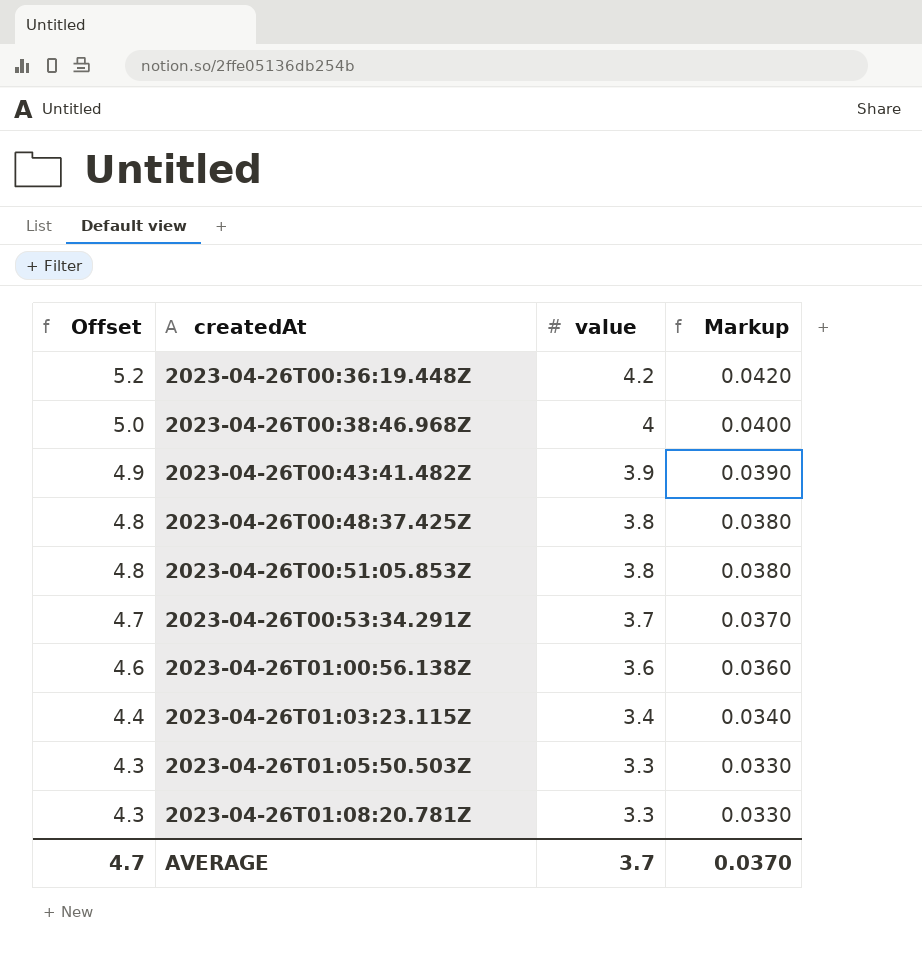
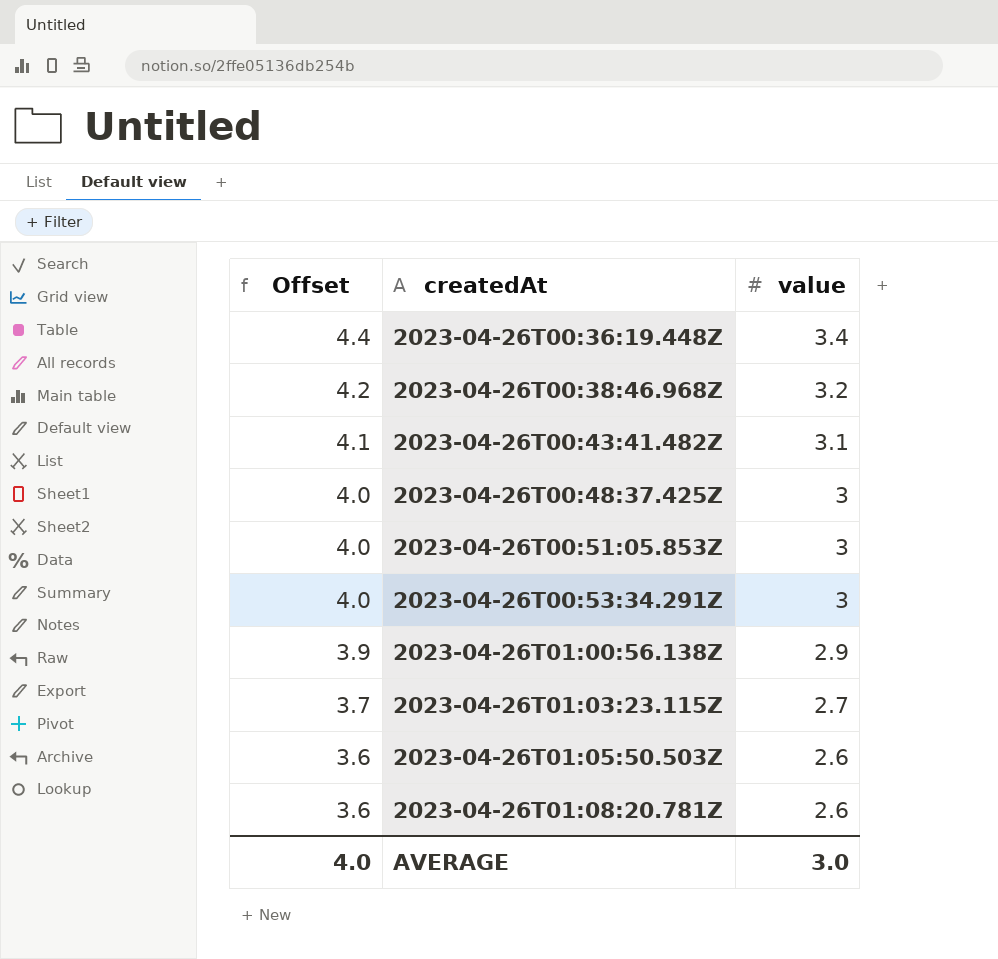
column Markup | formula: [value] * 0.01 -> none
2023-04-26T00:36:19.448Z | Offset: 5.2 -> 4.4
2023-04-26T00:36:19.448Z | value: 4.2 -> 3.4
2023-04-26T00:38:46.968Z | Offset: 5.0 -> 4.2
2023-04-26T00:38:46.968Z | value: 4 -> 3.2
2023-04-26T00:43:41.482Z | Offset: 4.9 -> 4.1
2023-04-26T00:43:41.482Z | value: 3.9 -> 3.1
2023-04-26T00:48:37.425Z | Offset: 4.8 -> 4.0
2023-04-26T00:48:37.425Z | value: 3.8 -> 3
2023-04-26T00:51:05.853Z | Offset: 4.8 -> 4.0
2023-04-26T00:51:05.853Z | value: 3.8 -> 3
2023-04-26T00:53:34.291Z | Offset: 4.7 -> 4.0
2023-04-26T00:53:34.291Z | value: 3.7 -> 3
2023-04-26T01:00:56.138Z | Offset: 4.6 -> 3.9
2023-04-26T01:00:56.138Z | value: 3.6 -> 2.9
2023-04-26T01:03:23.115Z | Offset: 4.4 -> 3.7
2023-04-26T01:03:23.115Z | value: 3.4 -> 2.7
2023-04-26T01:05:50.503Z | Offset: 4.3 -> 3.6
2023-04-26T01:05:50.503Z | value: 3.3 -> 2.6
2023-04-26T01:08:20.781Z | Offset: 4.3 -> 3.6
2023-04-26T01:08:20.781Z | value: 3.3 -> 2.6
AVERAGE | Offset: 4.7 -> 4.0
AVERAGE | value: 3.7 -> 3.0

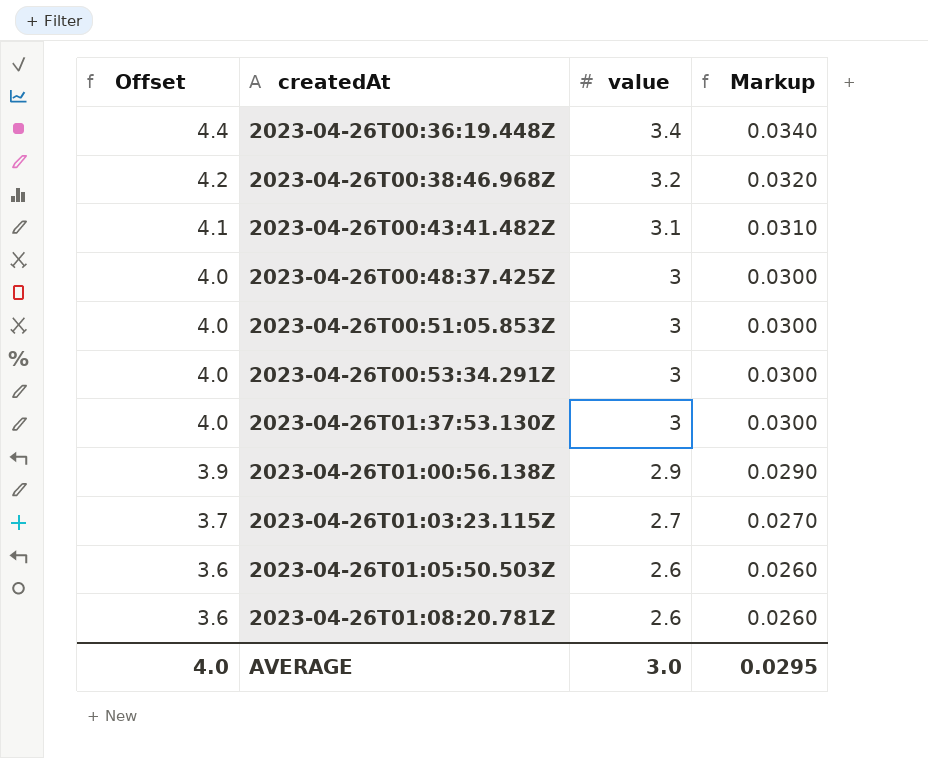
column Markup | formula: none -> [value] * 0.01
row 2023-04-26T01:37:53.130Z: none -> 4.0 | 3 | 0.0300

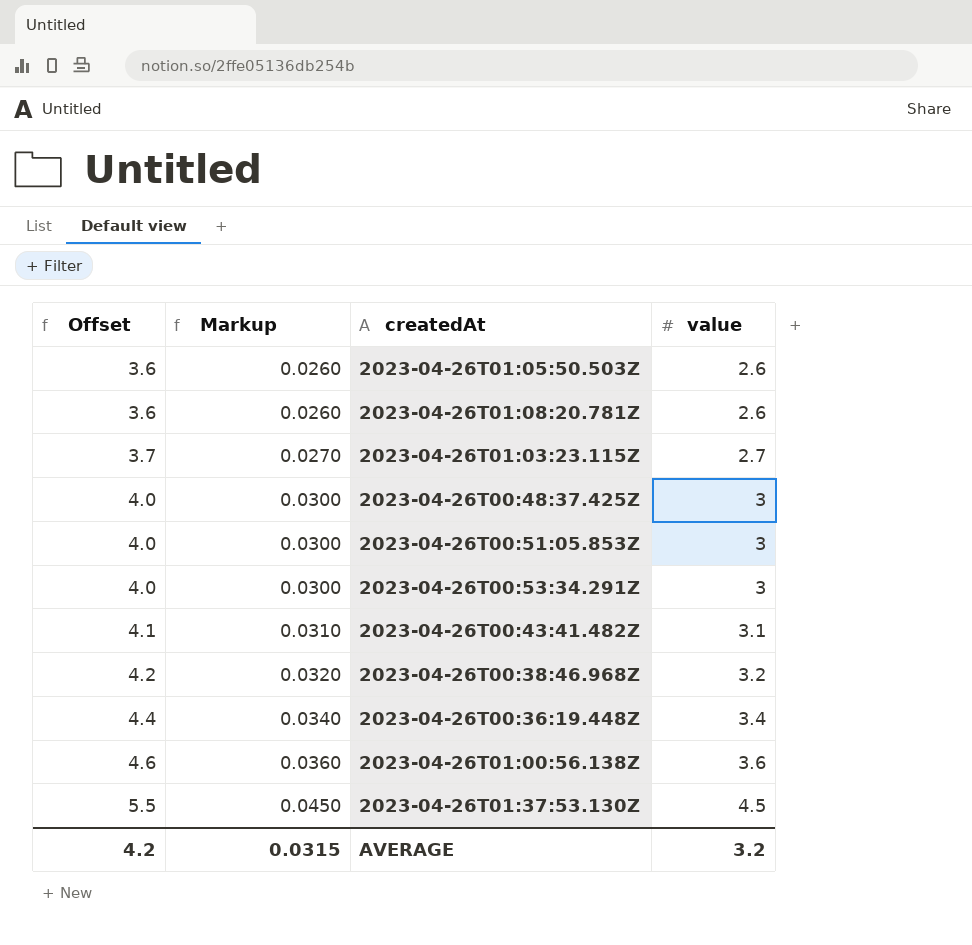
row order: Offset descending -> Offset ascending
column Markup | position: 4 -> 2
2023-04-26T01:00:56.138Z | Offset: 3.9 -> 4.6
2023-04-26T01:00:56.138Z | Markup: 0.0290 -> 0.0360
2023-04-26T01:00:56.138Z | value: 2.9 -> 3.6
2023-04-26T01:37:53.130Z | Offset: 4.0 -> 5.5
2023-04-26T01:37:53.130Z | Markup: 0.0300 -> 0.0450
2023-04-26T01:37:53.130Z | value: 3 -> 4.5
AVERAGE | Offset: 4.0 -> 4.2
AVERAGE | Markup: 0.0295 -> 0.0315
AVERAGE | value: 3.0 -> 3.2

